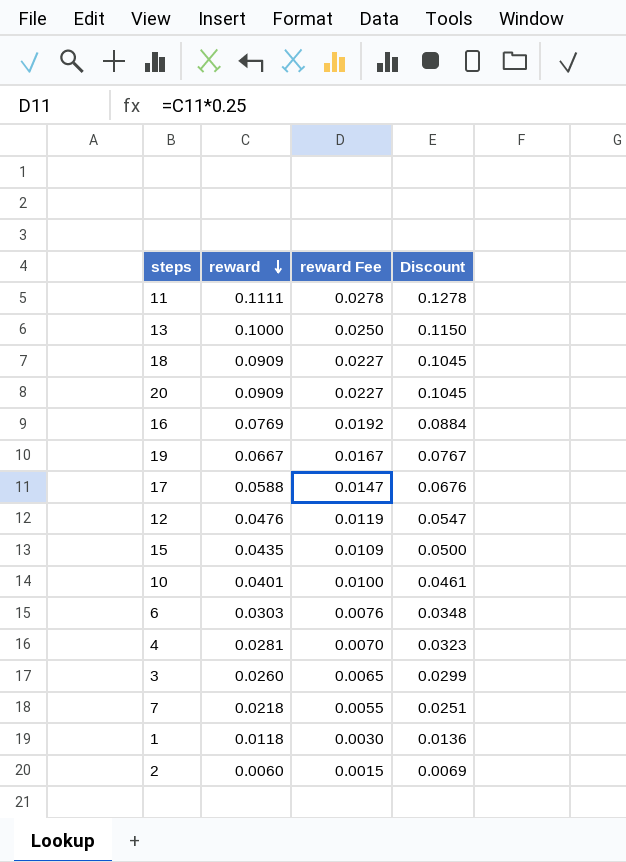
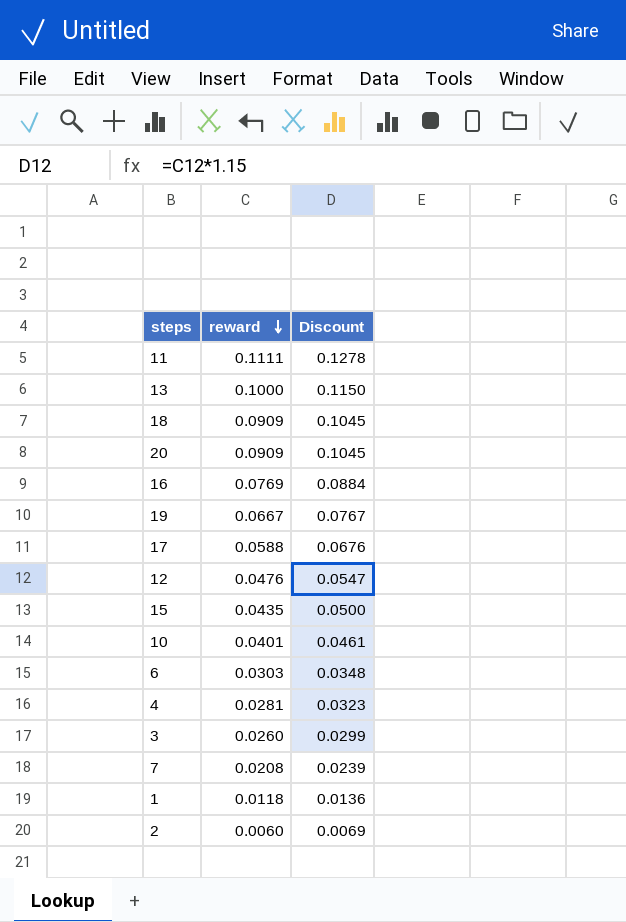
column reward Fee | formula: [reward] * 0.25 -> none
7 | reward: 0.0218 -> 0.0208
7 | Discount: 0.0251 -> 0.0239

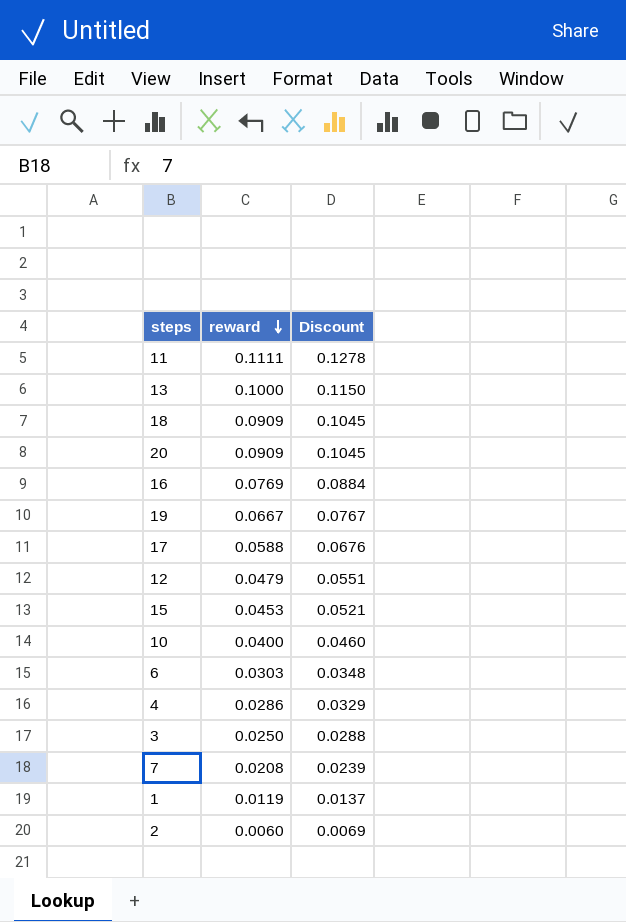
12 | reward: 0.0476 -> 0.0479
12 | Discount: 0.0547 -> 0.0551
15 | reward: 0.0435 -> 0.0453
15 | Discount: 0.0500 -> 0.0521
10 | reward: 0.0401 -> 0.0400
10 | Discount: 0.0461 -> 0.0460
4 | reward: 0.0281 -> 0.0286
4 | Discount: 0.0323 -> 0.0329
3 | reward: 0.0260 -> 0.0250
3 | Discount: 0.0299 -> 0.0288
1 | reward: 0.0118 -> 0.0119
1 | Discount: 0.0136 -> 0.0137

